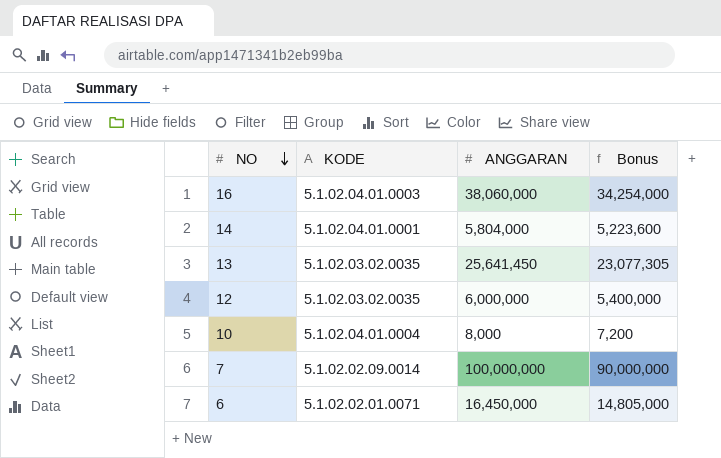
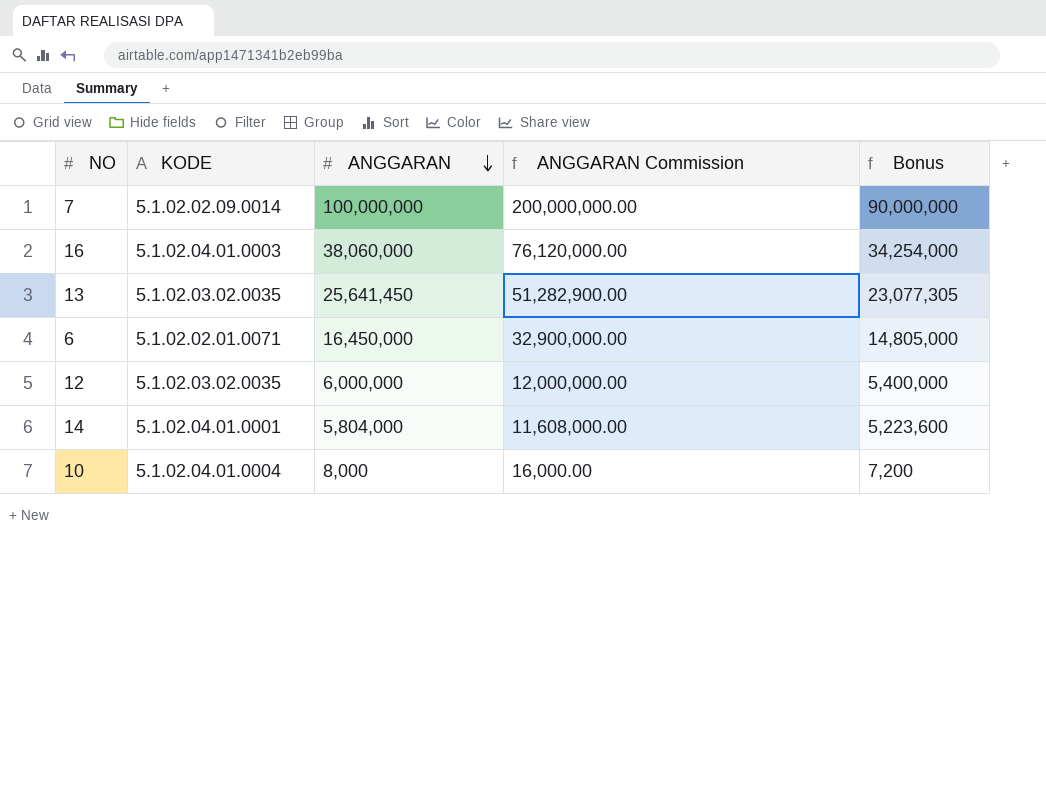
row order: NO descending -> ANGGARAN descending
column ANGGARAN Commission | formula: none -> [ANGGARAN] * 2

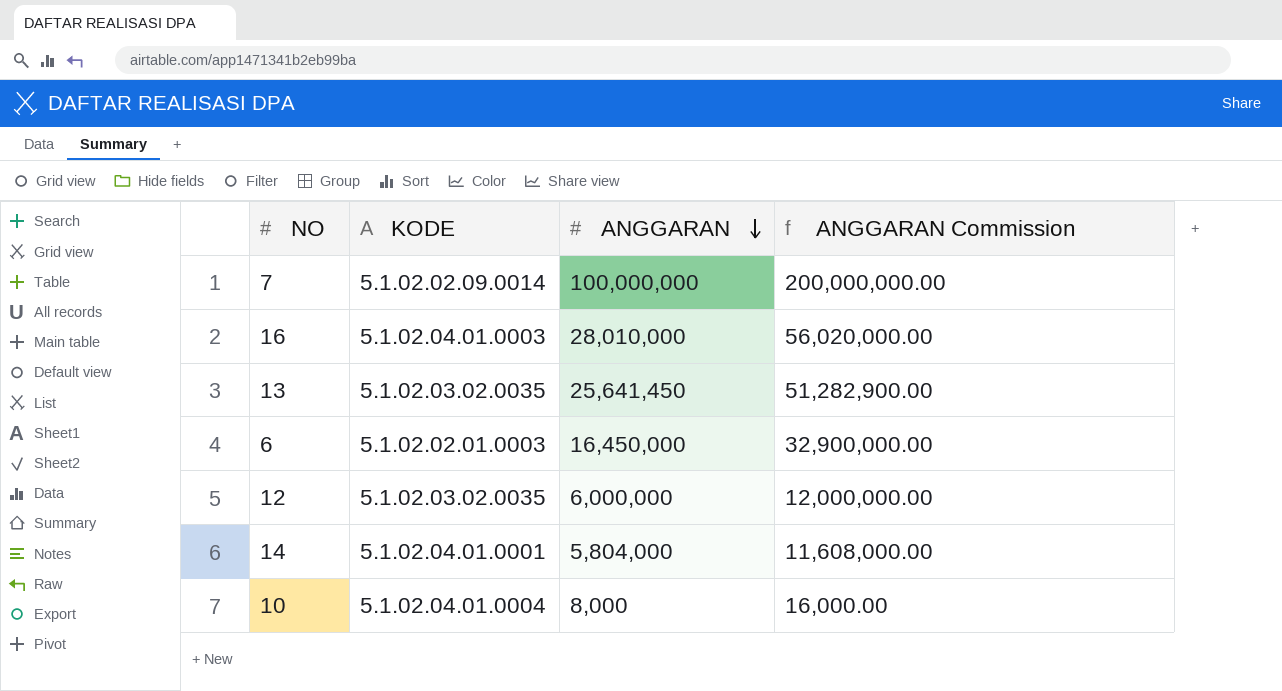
column Bonus | formula: [ANGGARAN] * 0.9 -> none
16 | ANGGARAN: 38,060,000 -> 28,010,000
16 | ANGGARAN Commission: 76,120,000.00 -> 56,020,000.00
6 | KODE: 5.1.02.02.01.0071 -> 5.1.02.02.01.0003

